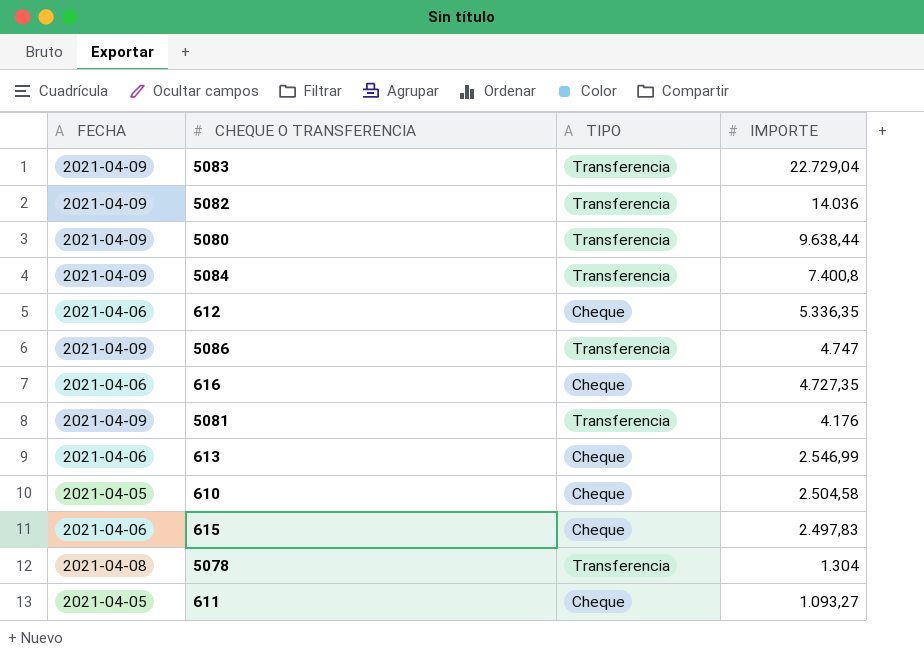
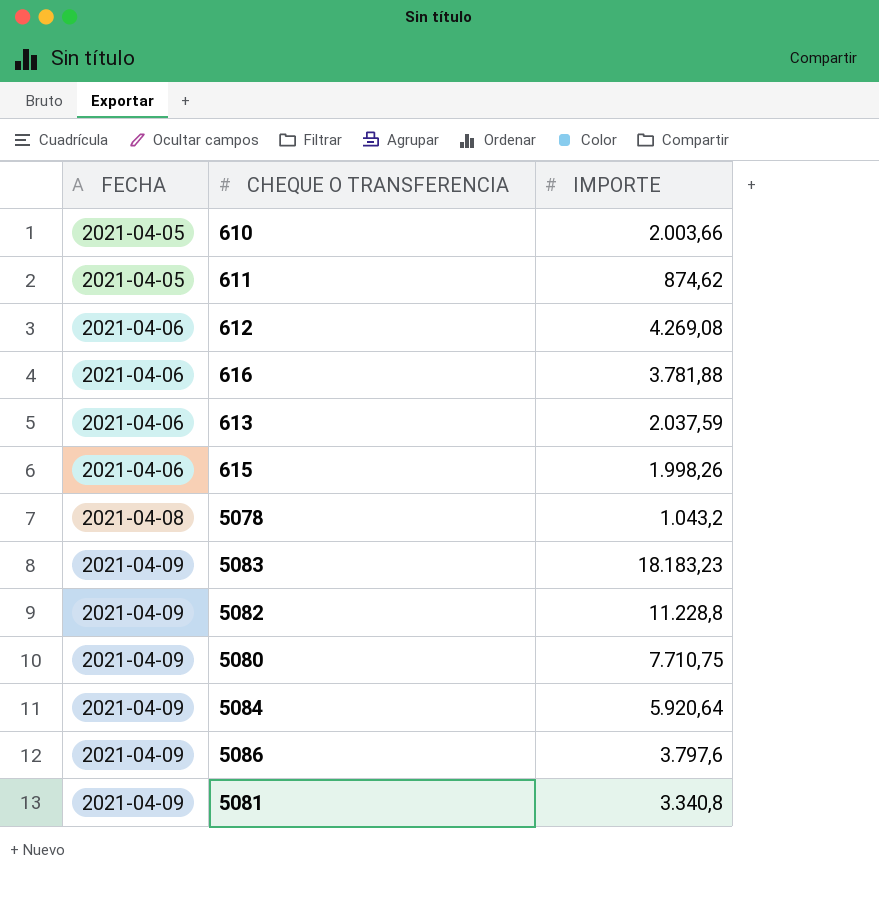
row order: IMPORTE descending -> FECHA ascending
column TIPO | position: 3 -> none
610 | IMPORTE: 2.504,58 -> 2.003,66
611 | IMPORTE: 1.093,27 -> 874,62
612 | IMPORTE: 5.336,35 -> 4.269,08
616 | IMPORTE: 4.727,35 -> 3.781,88
613 | IMPORTE: 2.546,99 -> 2.037,59
615 | IMPORTE: 2.497,83 -> 1.998,26
5078 | IMPORTE: 1.304 -> 1.043,2
5083 | IMPORTE: 22.729,04 -> 18.183,23
5082 | IMPORTE: 14.036 -> 11.228,8
5080 | IMPORTE: 9.638,44 -> 7.710,75
5084 | IMPORTE: 7.400,8 -> 5.920,64
5086 | IMPORTE: 4.747 -> 3.797,6
5081 | IMPORTE: 4.176 -> 3.340,8

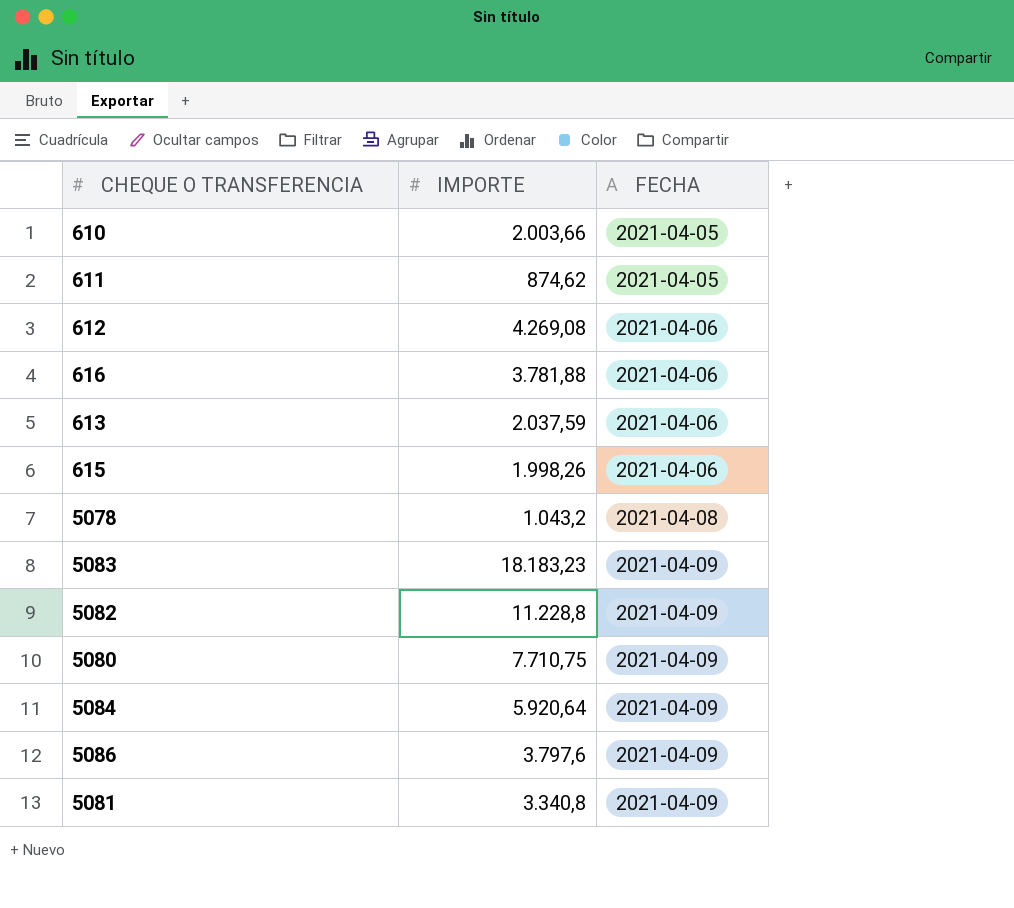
column FECHA | position: 1 -> 3

